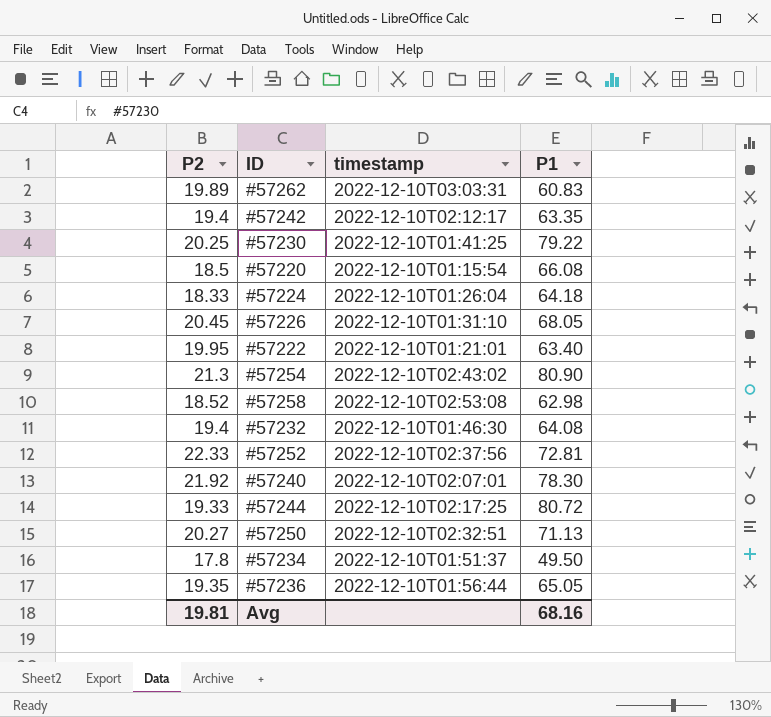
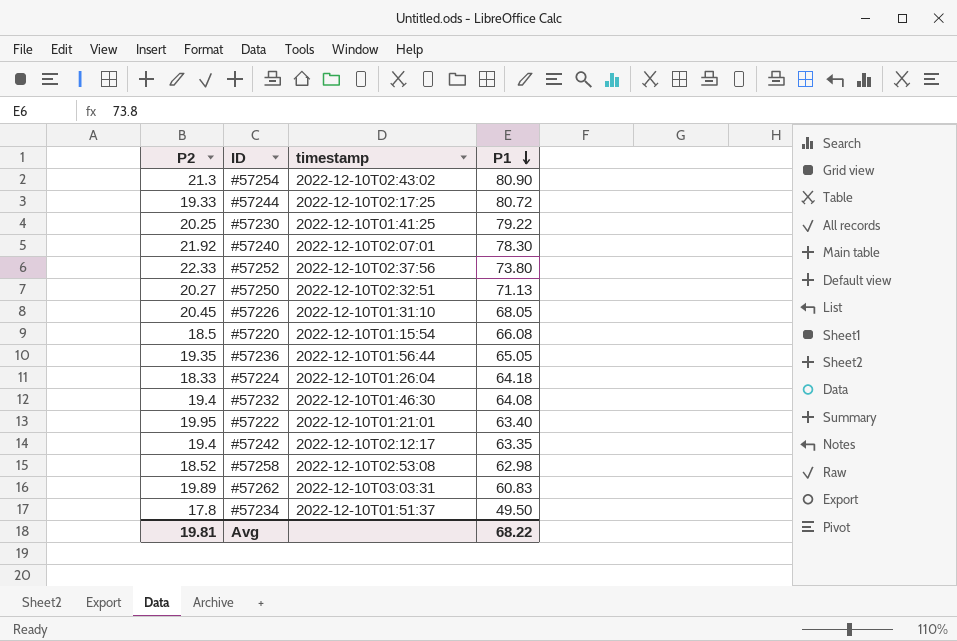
row order: none -> P1 descending
#57252 | P1: 72.81 -> 73.80
Avg | P1: 68.16 -> 68.22

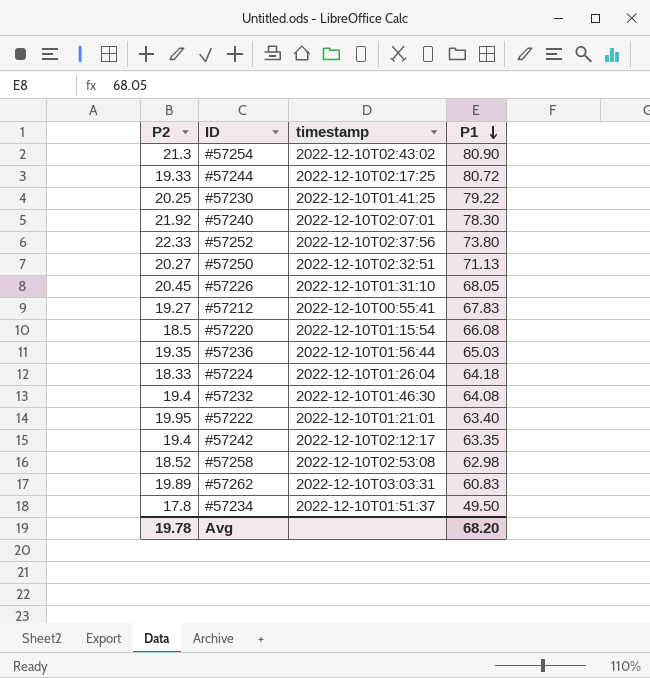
row #57212: none -> 19.27 | 2022-12-10T00:55:41 | 67.83
#57236 | P1: 65.05 -> 65.03
Avg | P2: 19.81 -> 19.78
Avg | P1: 68.22 -> 68.20

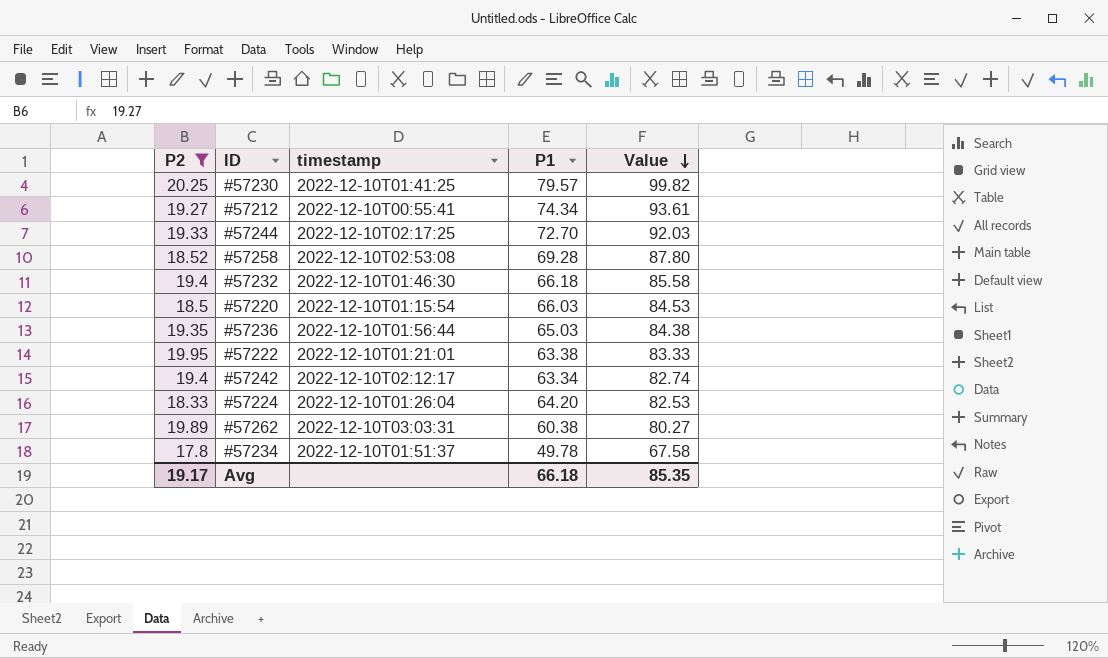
filter: none -> P2 <= 20.25
row order: P1 descending -> Value descending
column Value | formula: none -> [P2] + [P1]
#57230 | P1: 79.22 -> 79.57
#57212 | P1: 67.83 -> 74.34
#57244 | P1: 80.72 -> 72.70
#57258 | P1: 62.98 -> 69.28
#57232 | P1: 64.08 -> 66.18
#57220 | P1: 66.08 -> 66.03
#57222 | P1: 63.40 -> 63.38
#57242 | P1: 63.35 -> 63.34
#57224 | P1: 64.18 -> 64.20
#57262 | P1: 60.83 -> 60.38
#57234 | P1: 49.50 -> 49.78
Avg | P2: 19.78 -> 19.17
Avg | P1: 68.20 -> 66.18

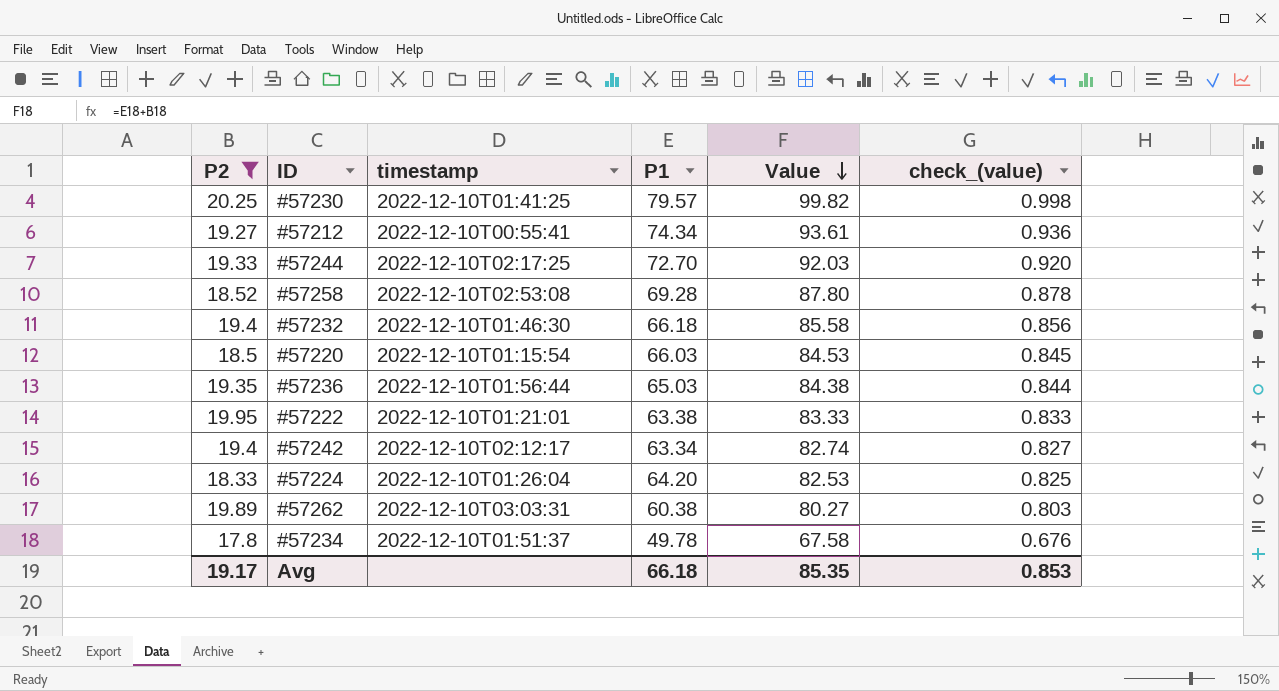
column check_(value) | formula: none -> [Value] * 0.01

